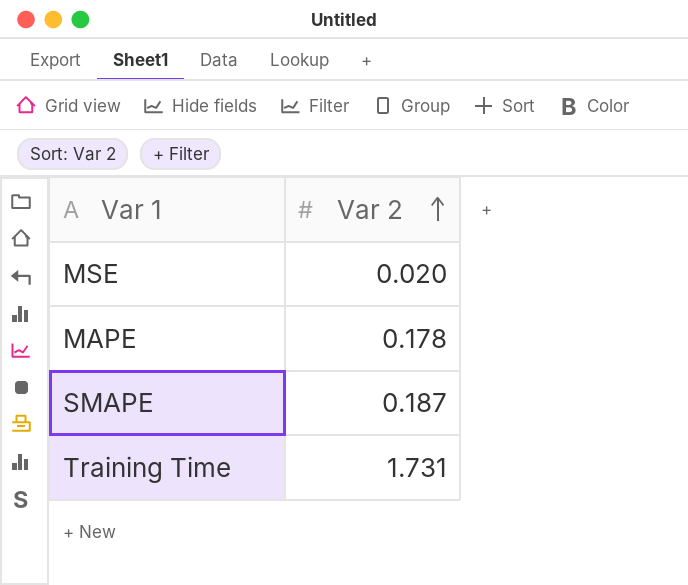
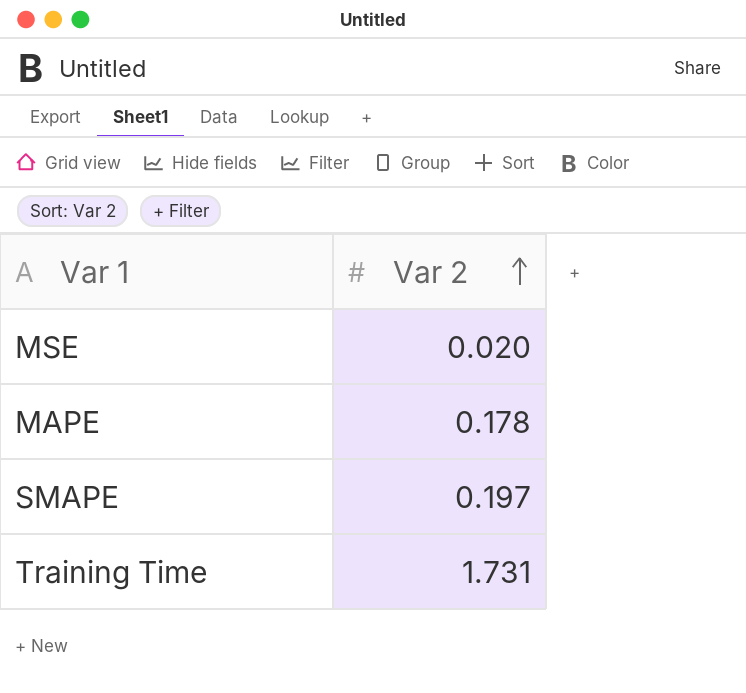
SMAPE | Var 2: 0.187 -> 0.197

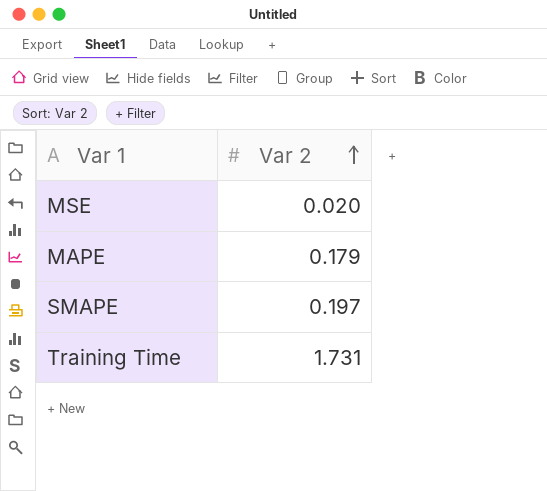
MAPE | Var 2: 0.178 -> 0.179

